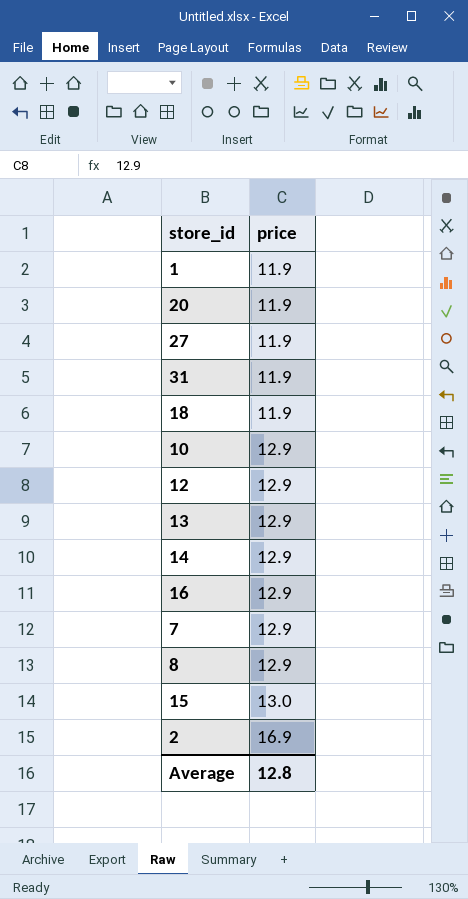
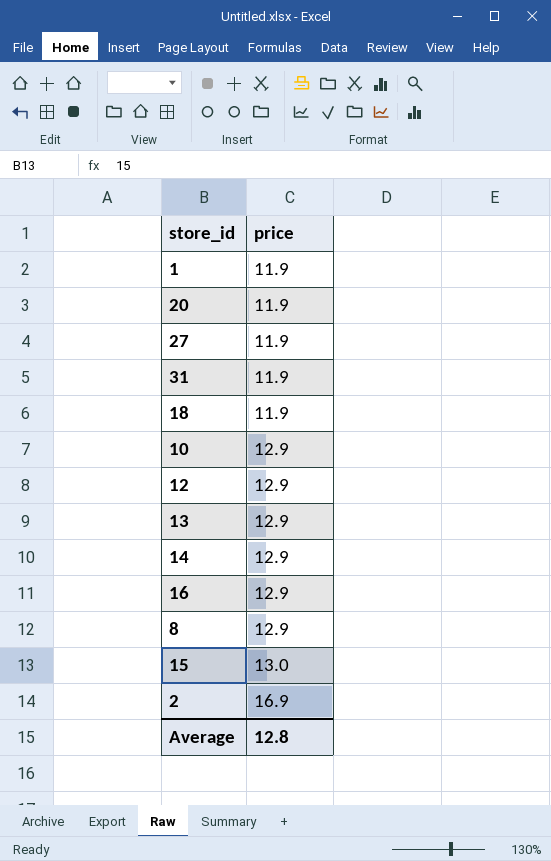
row 7: 12.9 -> none

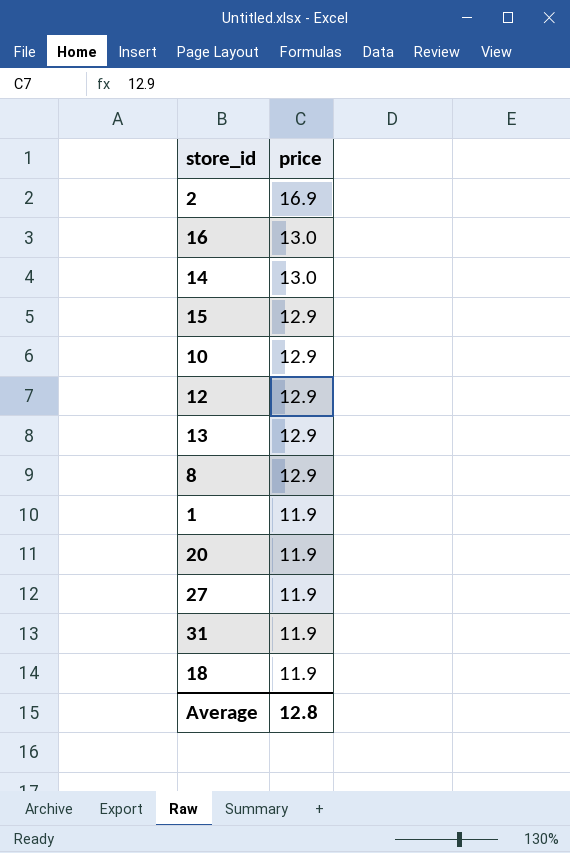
row order: price ascending -> price descending
16 | price: 12.9 -> 13.0
14 | price: 12.9 -> 13.0
15 | price: 13.0 -> 12.9

